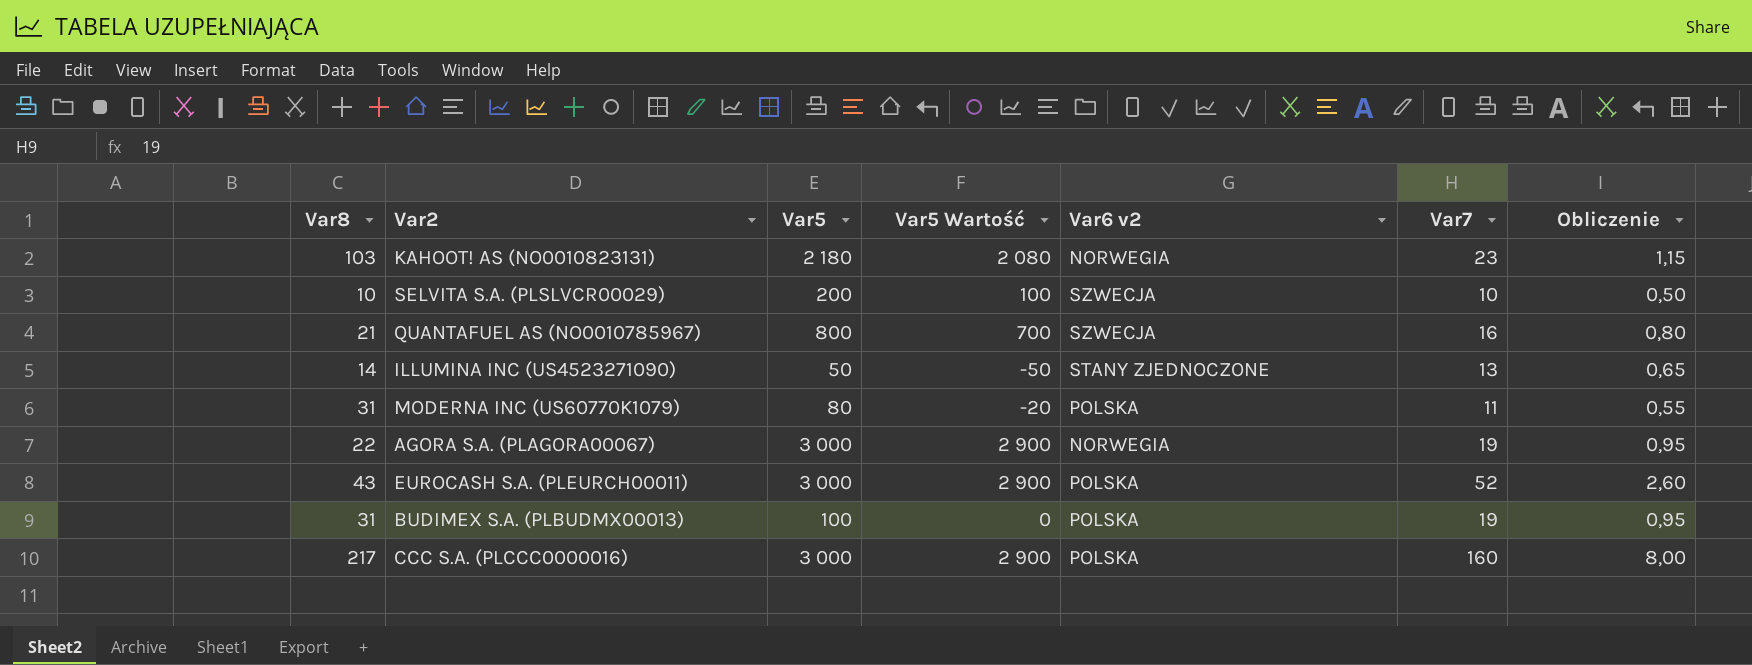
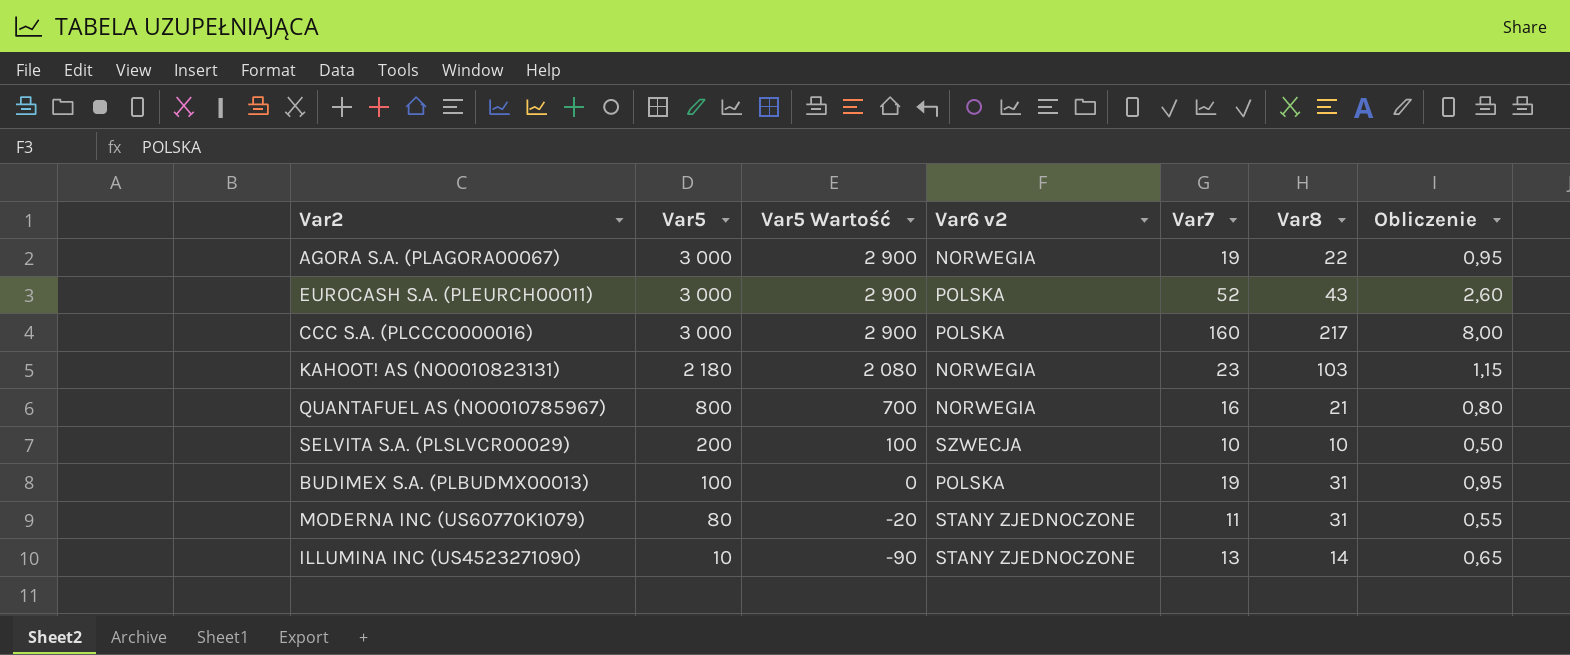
row order: none -> Var5 descending
column Var8 | position: 1 -> 6
QUANTAFUEL AS (NO0010785967) | Var6 v2: SZWECJA -> NORWEGIA
MODERNA INC (US60770K1079) | Var6 v2: POLSKA -> STANY ZJEDNOCZONE
ILLUMINA INC (US4523271090) | Var5: 50 -> 10
ILLUMINA INC (US4523271090) | Var5 Wartość: -50 -> -90

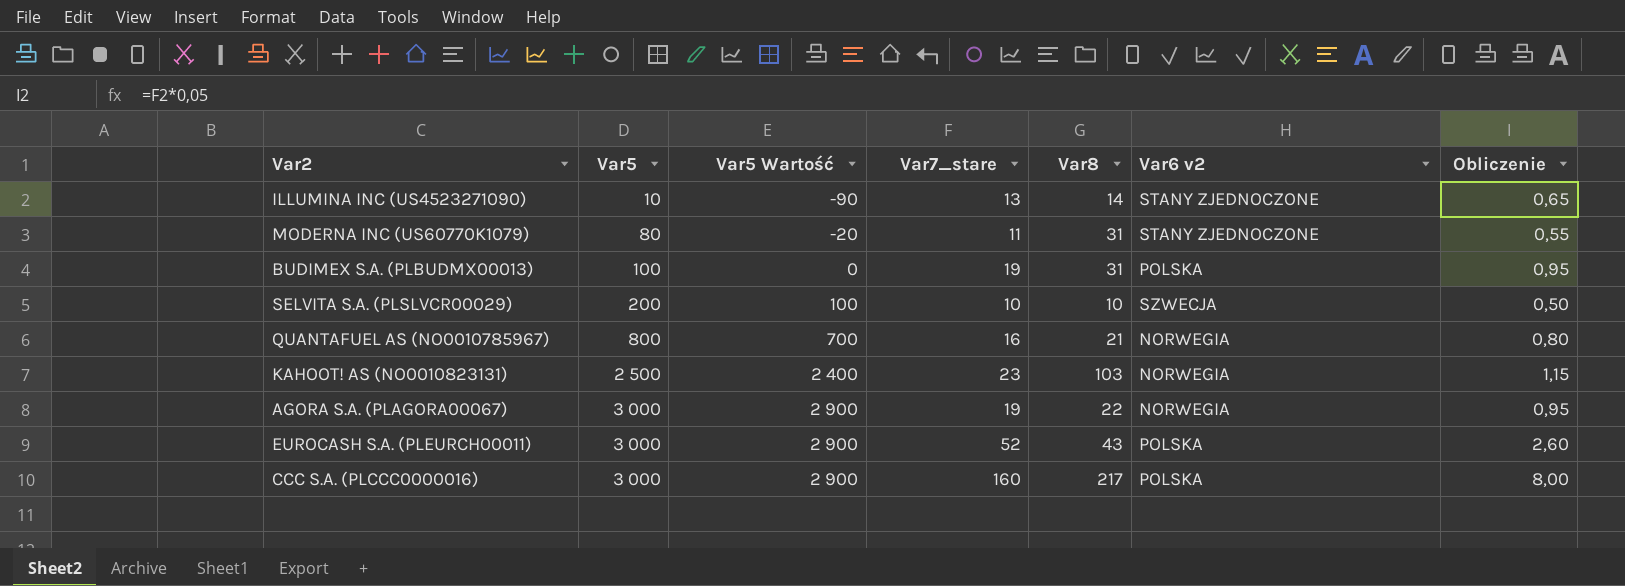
row order: Var5 descending -> Var5 ascending
column name: Var7 -> Var7_stare
column Var6 v2 | position: 4 -> 6
KAHOOT! AS (NO0010823131) | Var5: 2 180 -> 2 500
KAHOOT! AS (NO0010823131) | Var5 Wartość: 2 080 -> 2 400

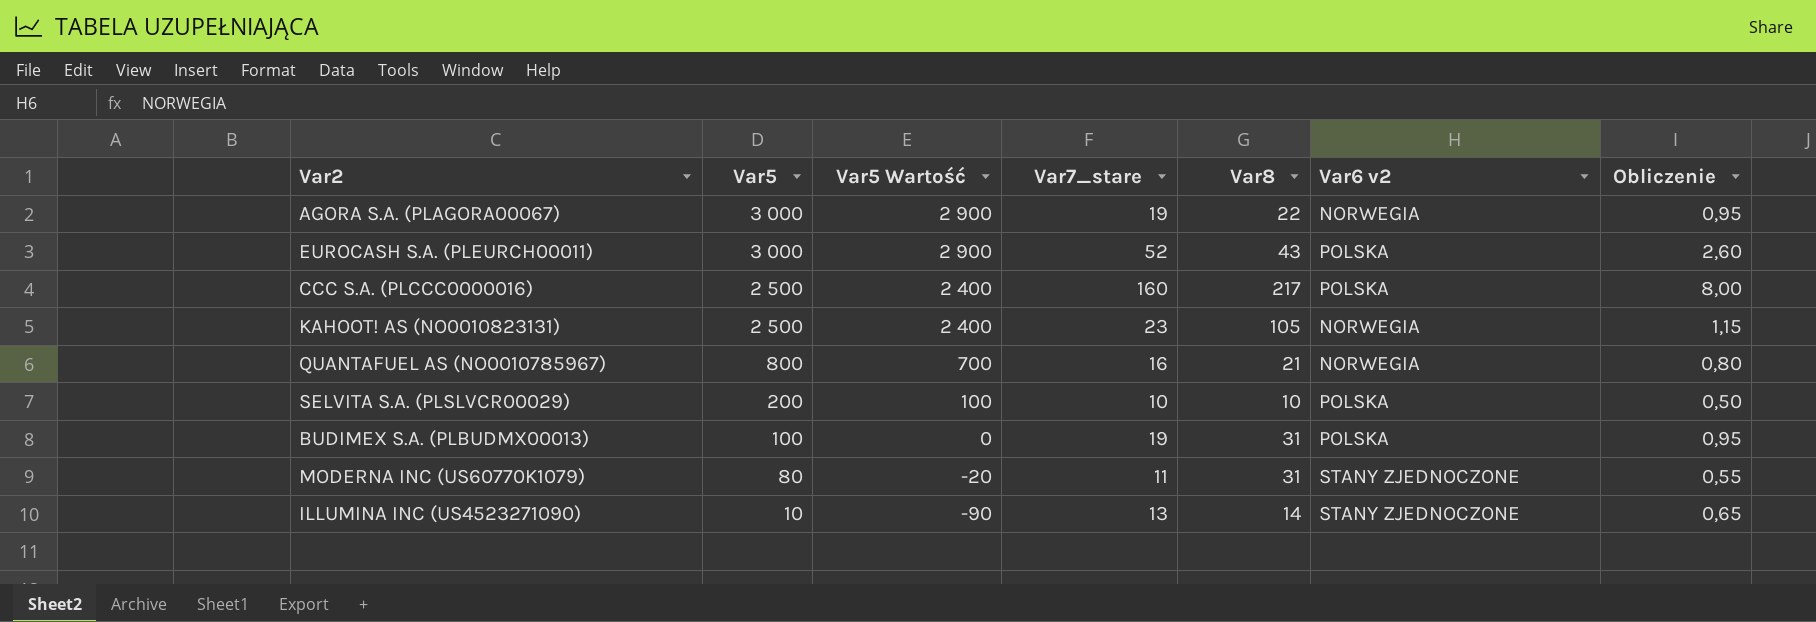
row order: Var5 ascending -> Var5 descending
CCC S.A. (PLCCC0000016) | Var5: 3 000 -> 2 500
CCC S.A. (PLCCC0000016) | Var5 Wartość: 2 900 -> 2 400
KAHOOT! AS (NO0010823131) | Var8: 103 -> 105
SELVITA S.A. (PLSLVCR00029) | Var6 v2: SZWECJA -> POLSKA

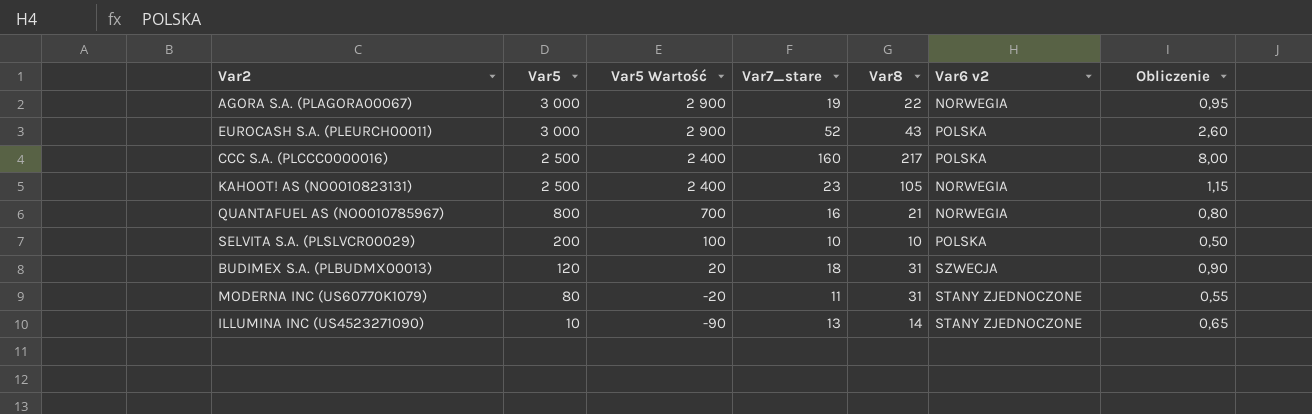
BUDIMEX S.A. (PLBUDMX00013) | Var5: 100 -> 120
BUDIMEX S.A. (PLBUDMX00013) | Var5 Wartość: 0 -> 20
BUDIMEX S.A. (PLBUDMX00013) | Var7_stare: 19 -> 18
BUDIMEX S.A. (PLBUDMX00013) | Var6 v2: POLSKA -> SZWECJA
BUDIMEX S.A. (PLBUDMX00013) | Obliczenie: 0,95 -> 0,90

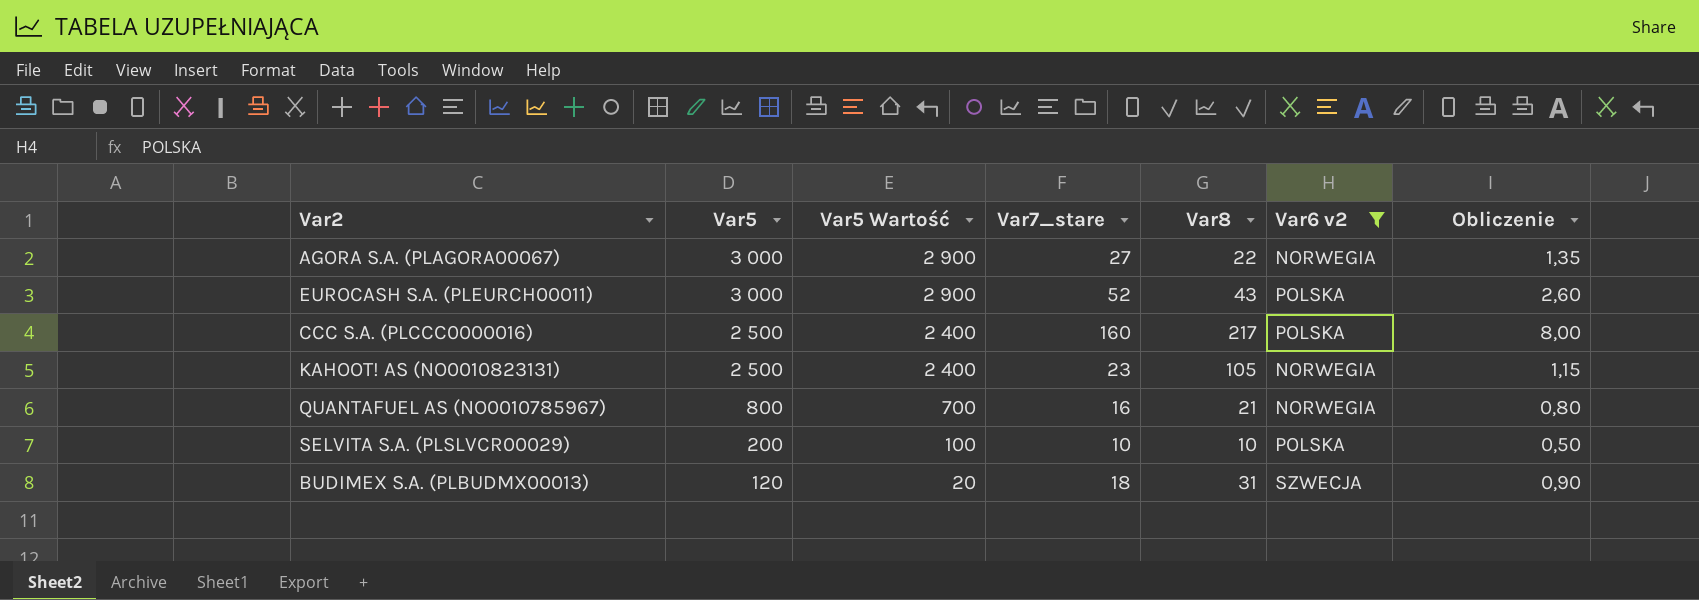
filter: none -> Var6 v2 != STANY ZJEDNOCZONE
AGORA S.A. (PLAGORA00067) | Var7_stare: 19 -> 27
AGORA S.A. (PLAGORA00067) | Obliczenie: 0,95 -> 1,35

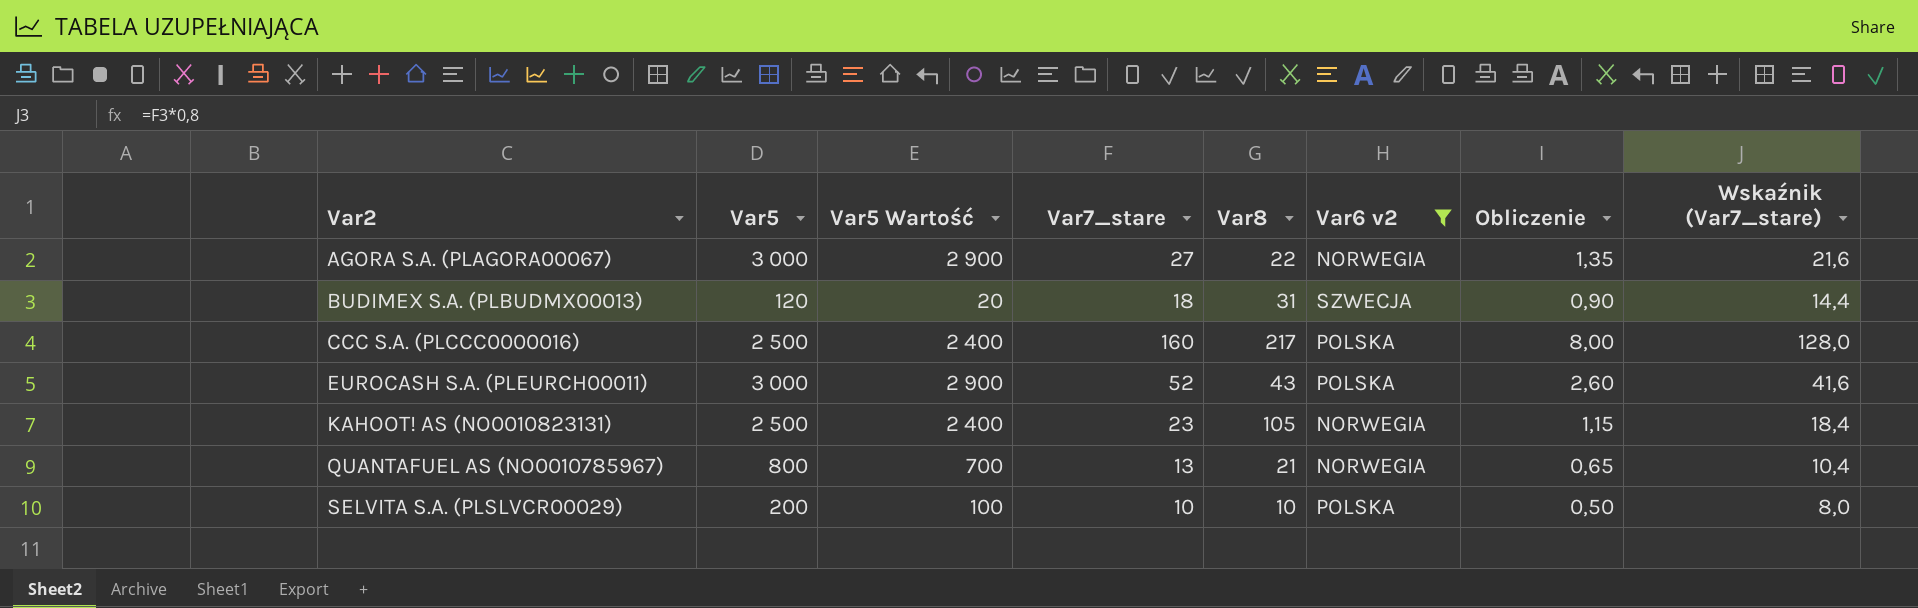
row order: Var5 descending -> Var2 ascending
column Wskaźnik (Var7_stare) | formula: none -> [Var7_stare] * 0,8
QUANTAFUEL AS (NO0010785967) | Var7_stare: 16 -> 13
QUANTAFUEL AS (NO0010785967) | Obliczenie: 0,80 -> 0,65

